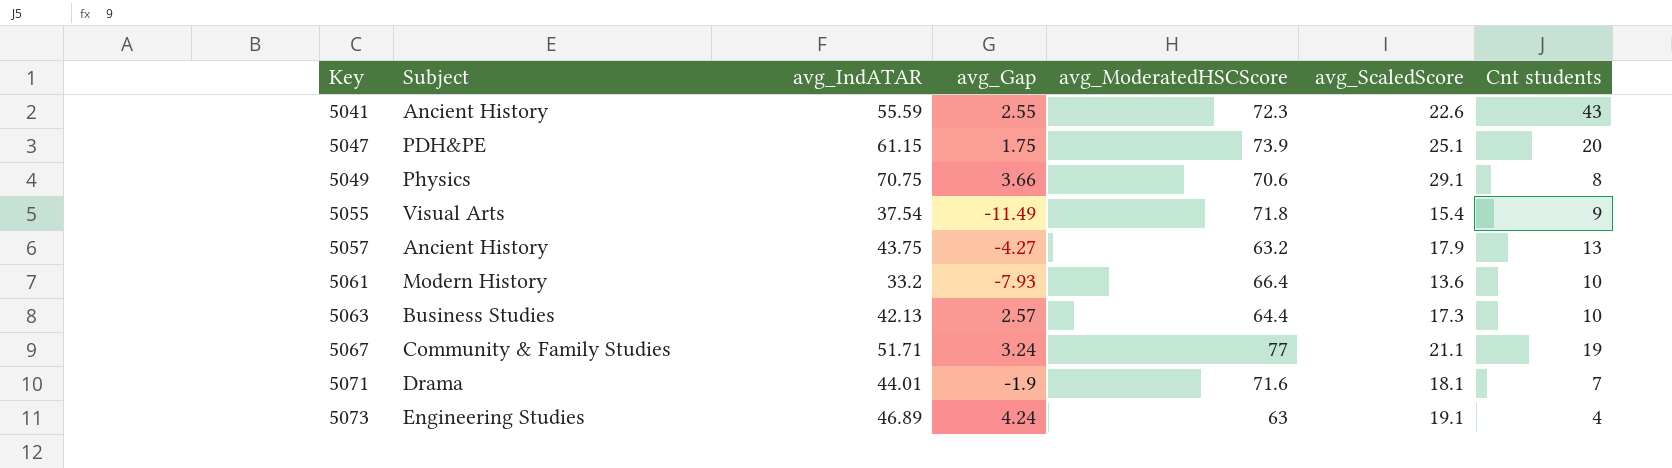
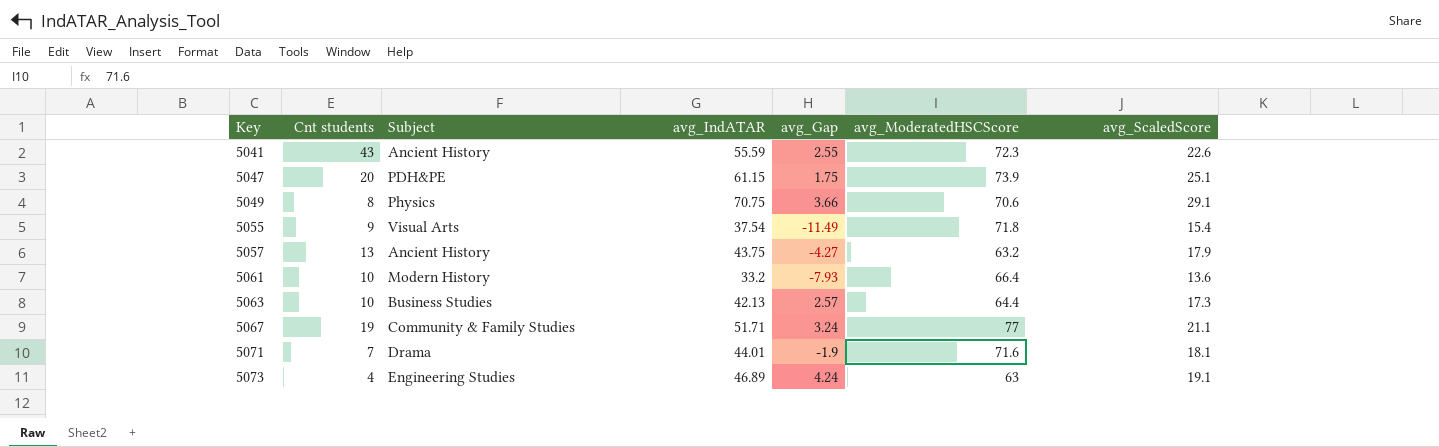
column Cnt students | position: 7 -> 2

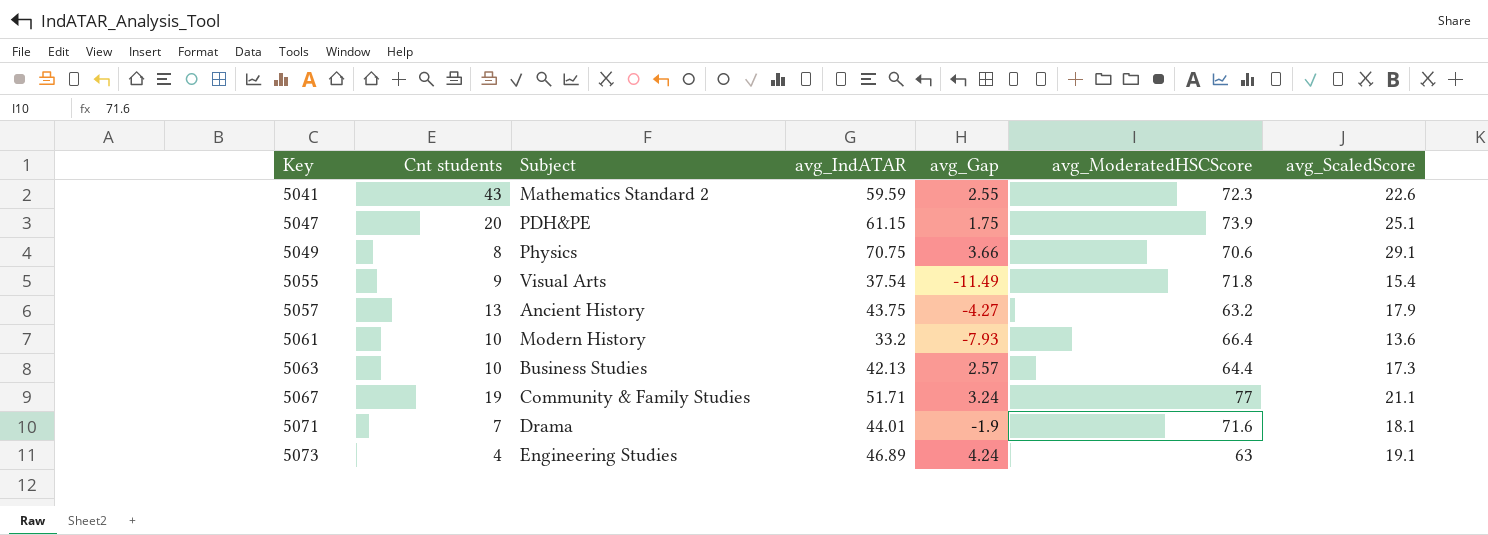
5041 | Subject: Ancient History -> Mathematics Standard 2
5041 | avg_IndATAR: 55.59 -> 59.59

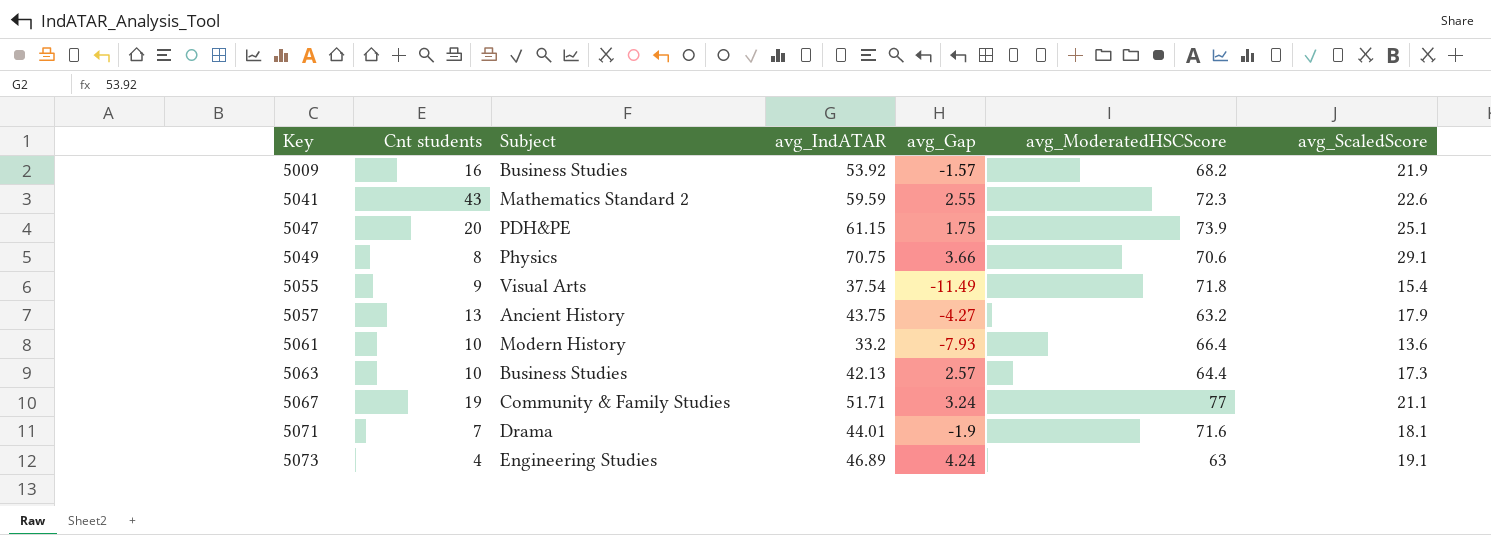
row 5009: none -> 16 | Business Studies | 53.92 | -1.57 | 68.2 | 21.9

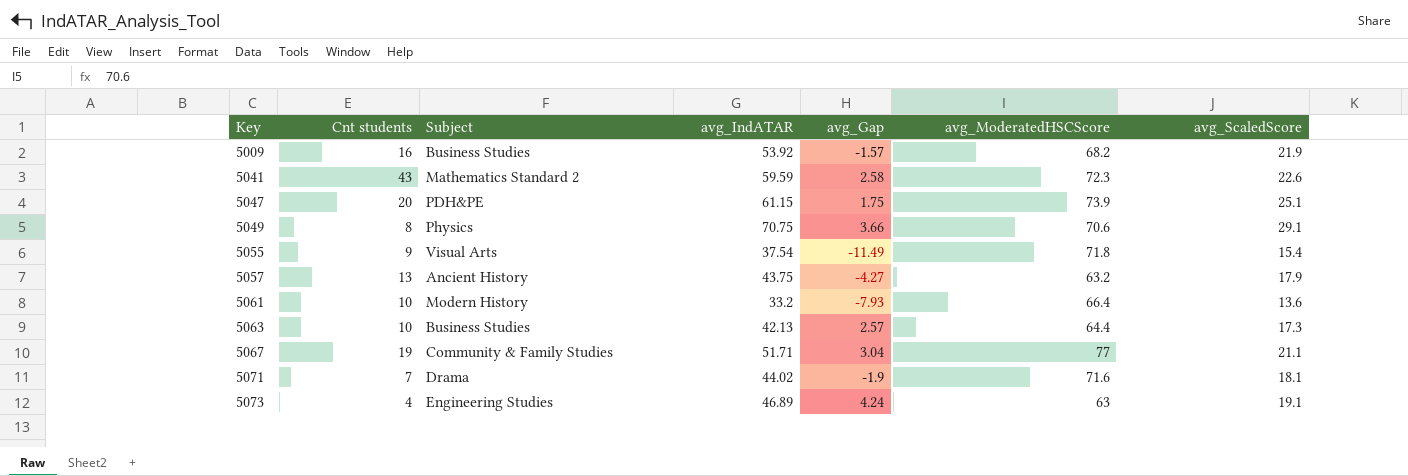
5041 | avg_Gap: 2.55 -> 2.58
5067 | avg_Gap: 3.24 -> 3.04
5071 | avg_IndATAR: 44.01 -> 44.02

